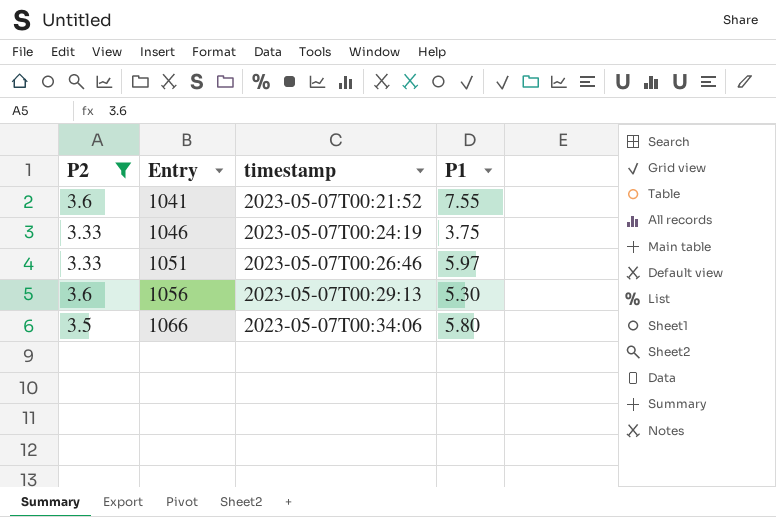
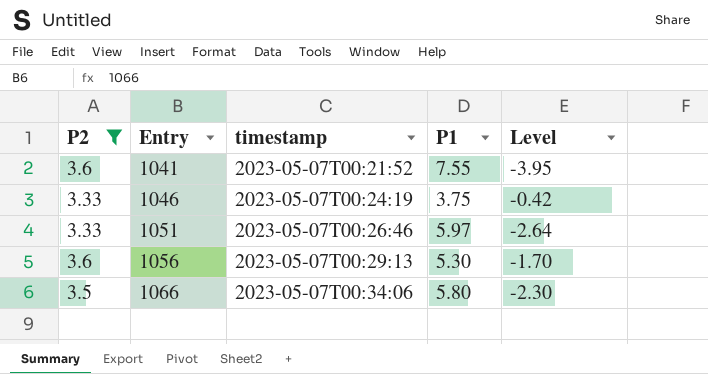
column Level | formula: none -> [P2] - [P1]

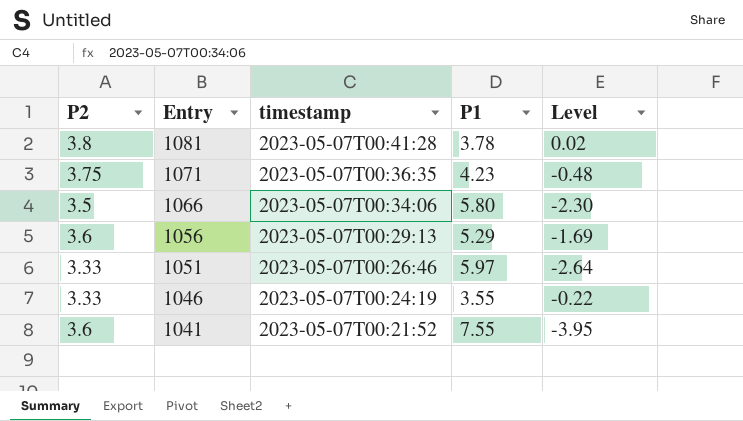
filter: P2 <= 3.6 -> none
row order: Entry ascending -> Entry descending
1056 | P1: 5.30 -> 5.29
1056 | Level: -1.70 -> -1.69
1046 | P1: 3.75 -> 3.55
1046 | Level: -0.42 -> -0.22

